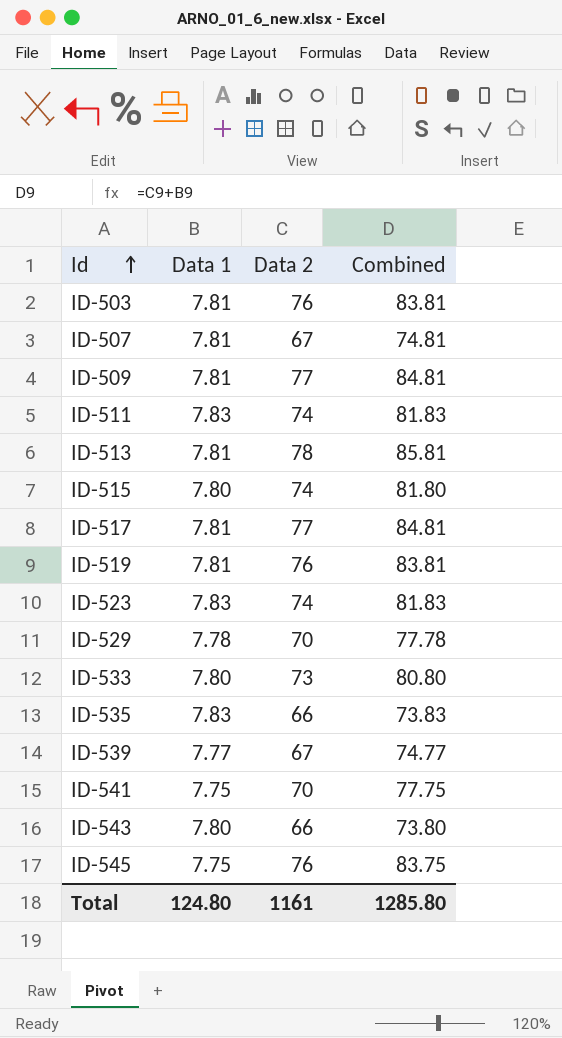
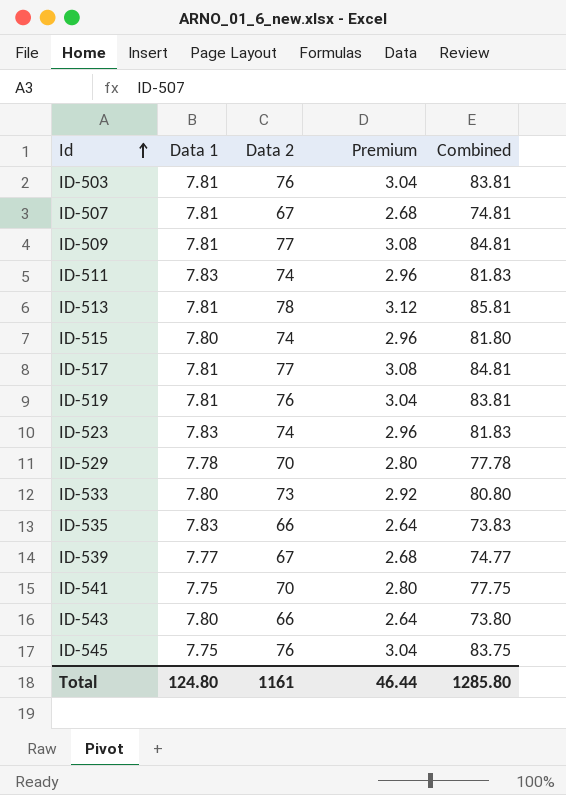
column Premium | formula: none -> [Data 2] * 0.04

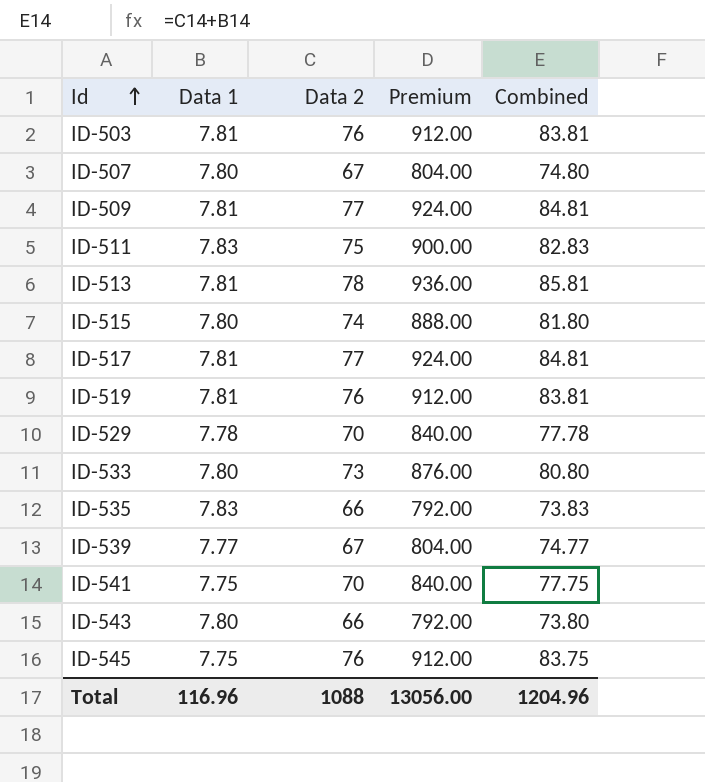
column Premium | formula: [Data 2] * 0.04 -> [Data 2] * 12
row ID-523: 7.83 | 74 | 2.96 | 81.83 -> none
ID-507 | Data 1: 7.81 -> 7.80
ID-507 | Combined: 74.81 -> 74.80
ID-511 | Data 2: 74 -> 75
ID-511 | Combined: 81.83 -> 82.83
Total | Data 1: 124.80 -> 116.96
Total | Data 2: 1161 -> 1088
Total | Premium: 46.44 -> 13056.00
Total | Combined: 1285.80 -> 1204.96

